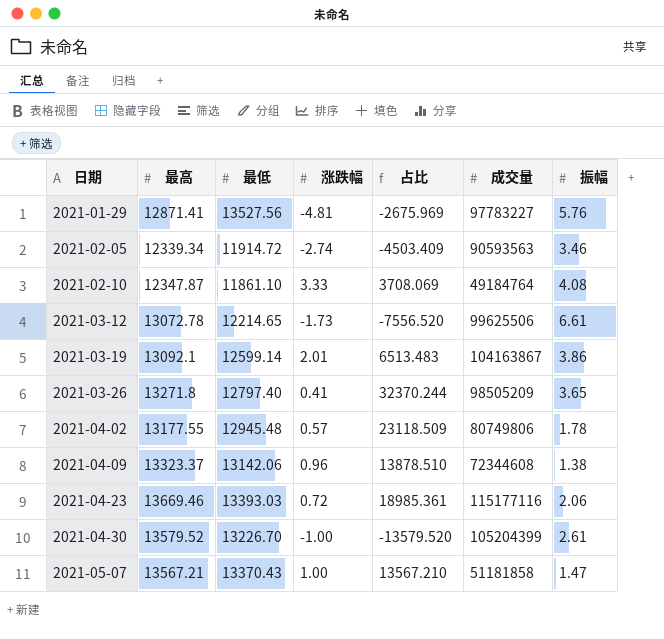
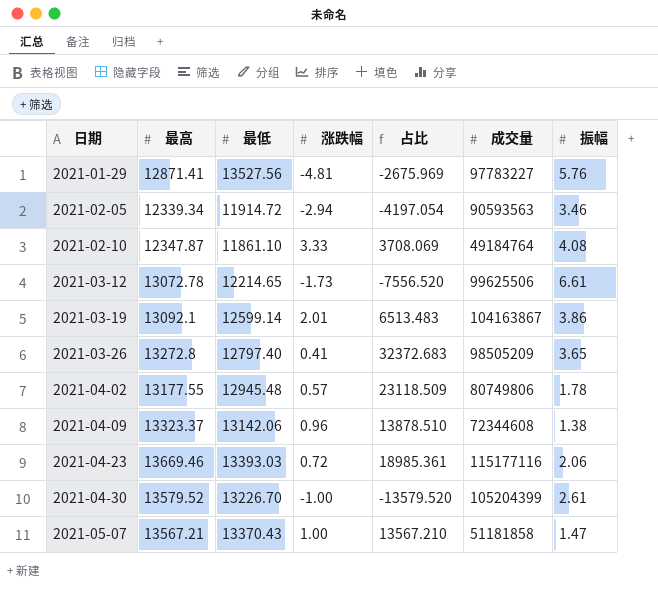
2021-02-05 | 涨跌幅: -2.74 -> -2.94
2021-02-05 | 占比: -4503.409 -> -4197.054
2021-03-26 | 最高: 13271.8 -> 13272.8
2021-03-26 | 占比: 32370.244 -> 32372.683

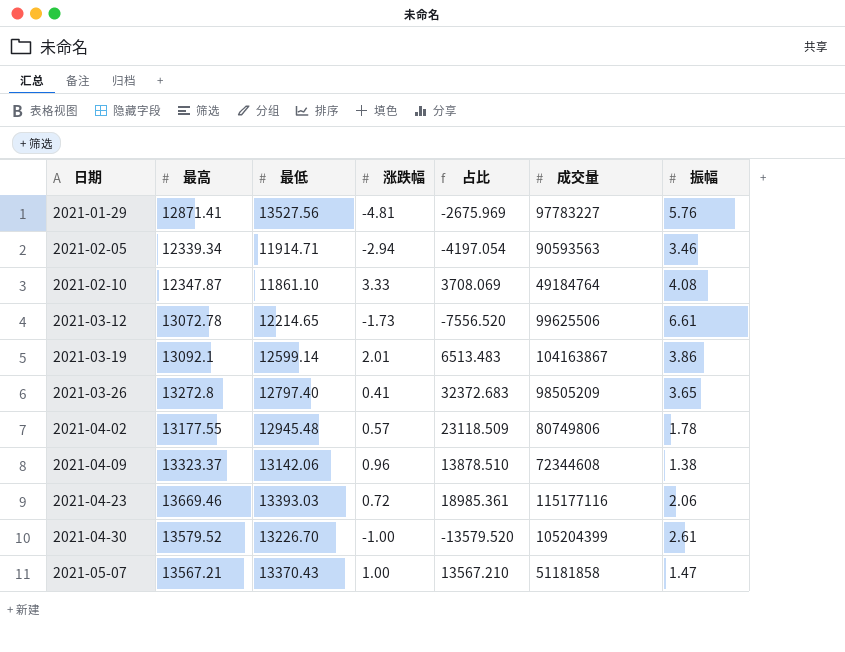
2021-02-05 | 最低: 11914.72 -> 11914.71

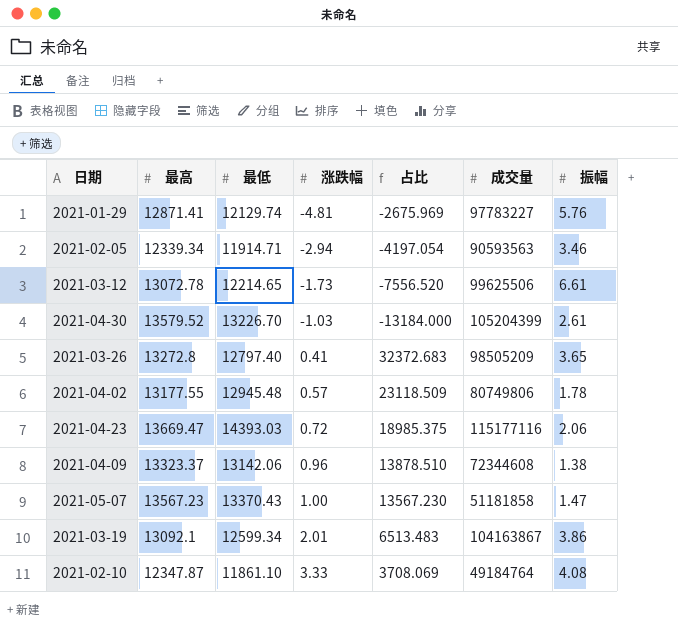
row order: 日期 ascending -> 涨跌幅 ascending
2021-01-29 | 最低: 13527.56 -> 12129.74
2021-04-30 | 涨跌幅: -1.00 -> -1.03
2021-04-30 | 占比: -13579.520 -> -13184.000
2021-04-23 | 最高: 13669.46 -> 13669.47
2021-04-23 | 最低: 13393.03 -> 14393.03
2021-04-23 | 占比: 18985.361 -> 18985.375
2021-05-07 | 最高: 13567.21 -> 13567.23
2021-05-07 | 占比: 13567.210 -> 13567.230
2021-03-19 | 最低: 12599.14 -> 12599.34

